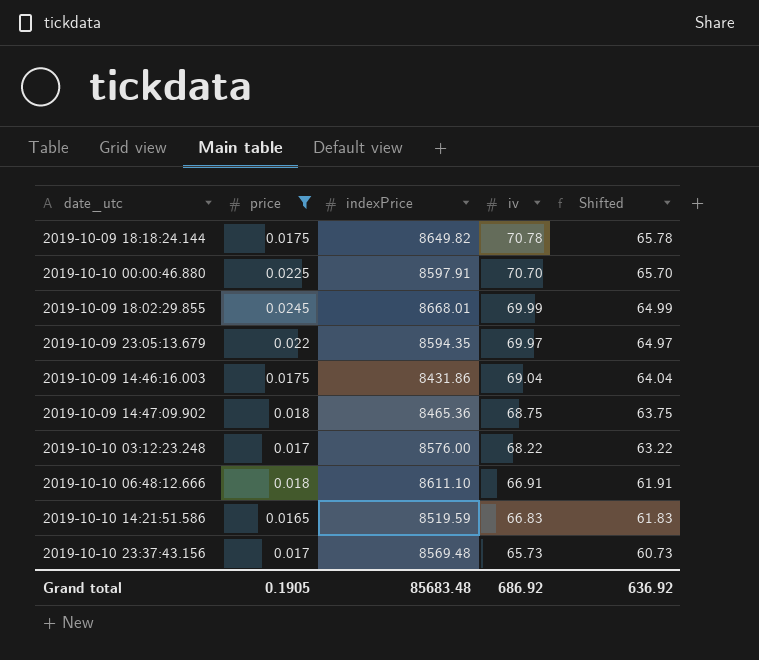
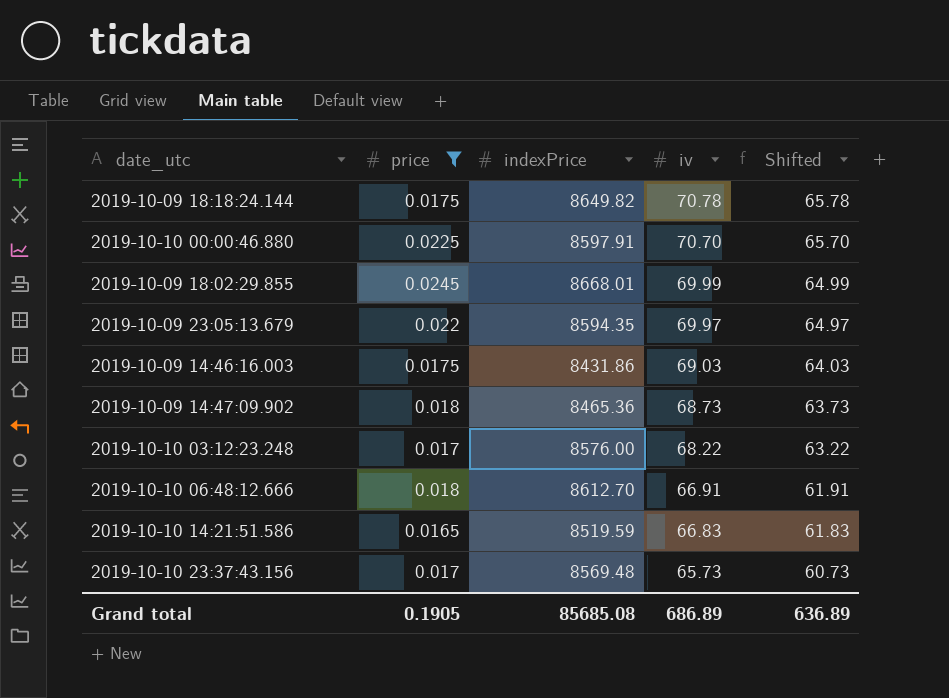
2019-10-09 14:46:16.003 | iv: 69.04 -> 69.03
2019-10-09 14:46:16.003 | Shifted: 64.04 -> 64.03
2019-10-09 14:47:09.902 | iv: 68.75 -> 68.73
2019-10-09 14:47:09.902 | Shifted: 63.75 -> 63.73
2019-10-10 06:48:12.666 | indexPrice: 8611.10 -> 8612.70
Grand total | indexPrice: 85683.48 -> 85685.08
Grand total | iv: 686.92 -> 686.89
Grand total | Shifted: 636.92 -> 636.89

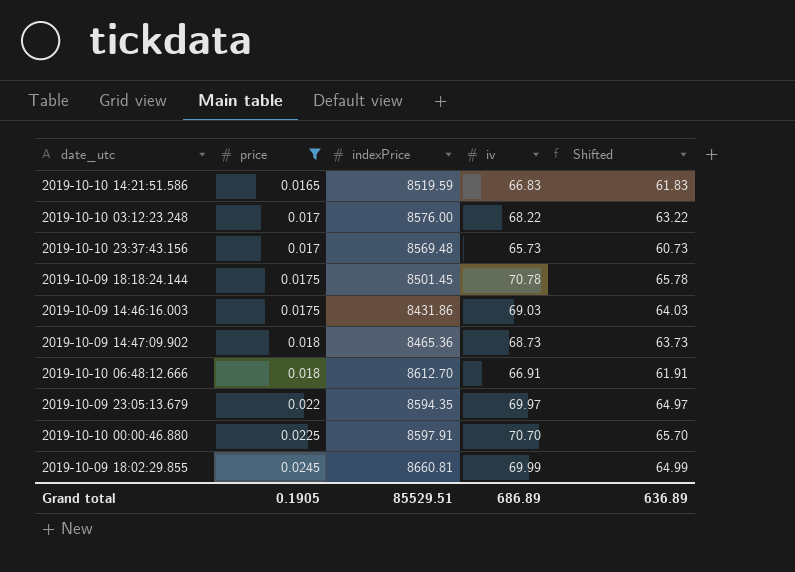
row order: iv descending -> price ascending
2019-10-09 18:18:24.144 | indexPrice: 8649.82 -> 8501.45
2019-10-09 18:02:29.855 | indexPrice: 8668.01 -> 8660.81
Grand total | indexPrice: 85685.08 -> 85529.51

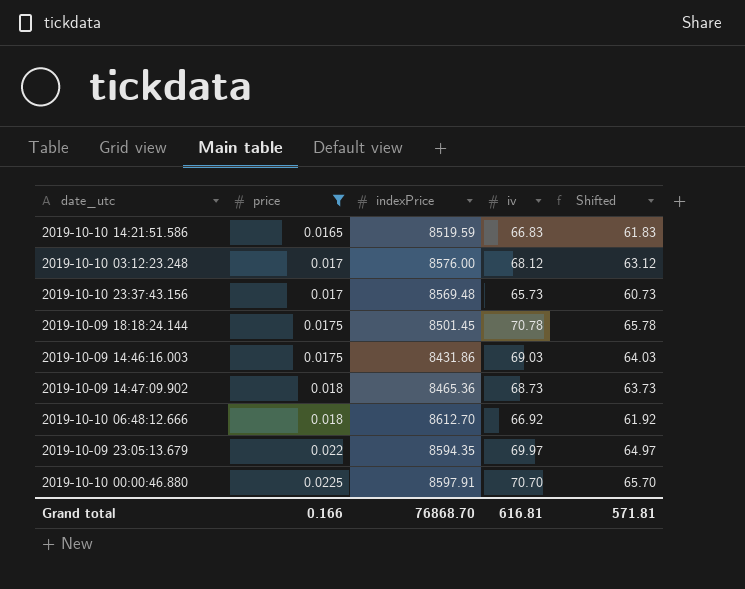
row 2019-10-09 18:02:29.855: 0.0245 | 8660.81 | 69.99 | 64.99 -> none
2019-10-10 03:12:23.248 | iv: 68.22 -> 68.12
2019-10-10 03:12:23.248 | Shifted: 63.22 -> 63.12
2019-10-10 06:48:12.666 | iv: 66.91 -> 66.92
2019-10-10 06:48:12.666 | Shifted: 61.91 -> 61.92
Grand total | price: 0.1905 -> 0.166
Grand total | indexPrice: 85529.51 -> 76868.70
Grand total | iv: 686.89 -> 616.81
Grand total | Shifted: 636.89 -> 571.81

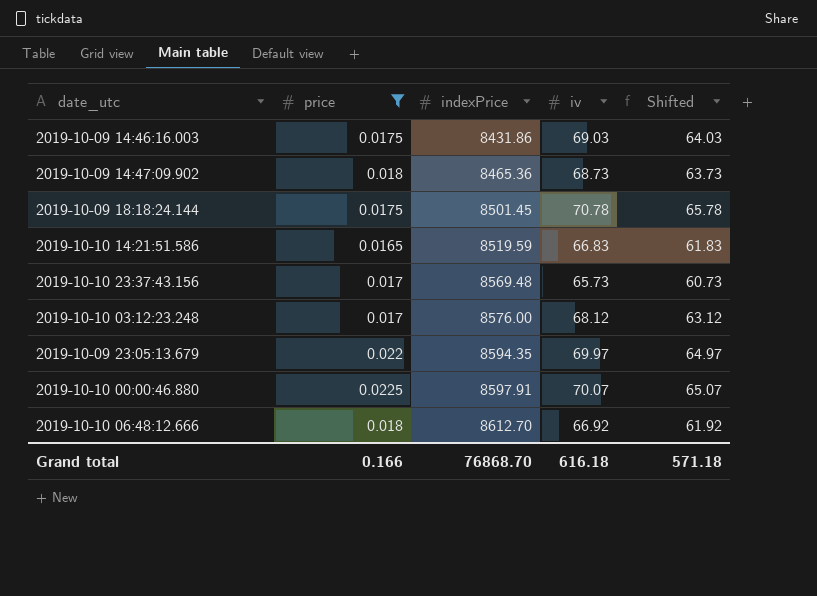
row order: price ascending -> indexPrice ascending
2019-10-10 00:00:46.880 | iv: 70.70 -> 70.07
2019-10-10 00:00:46.880 | Shifted: 65.70 -> 65.07
Grand total | iv: 616.81 -> 616.18
Grand total | Shifted: 571.81 -> 571.18

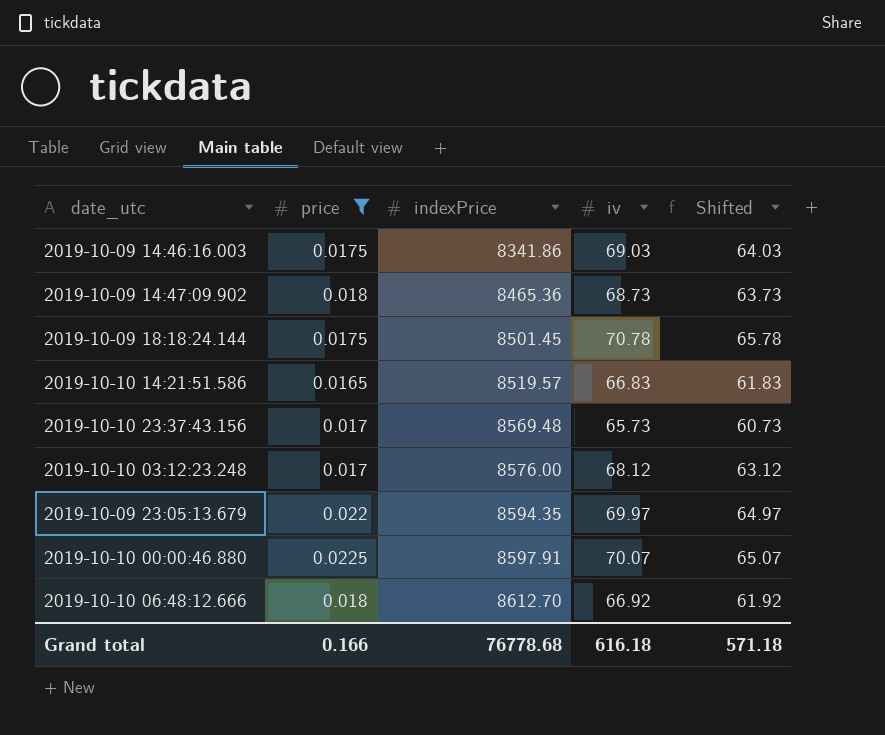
2019-10-09 14:46:16.003 | indexPrice: 8431.86 -> 8341.86
2019-10-10 14:21:51.586 | indexPrice: 8519.59 -> 8519.57
Grand total | indexPrice: 76868.70 -> 76778.68

